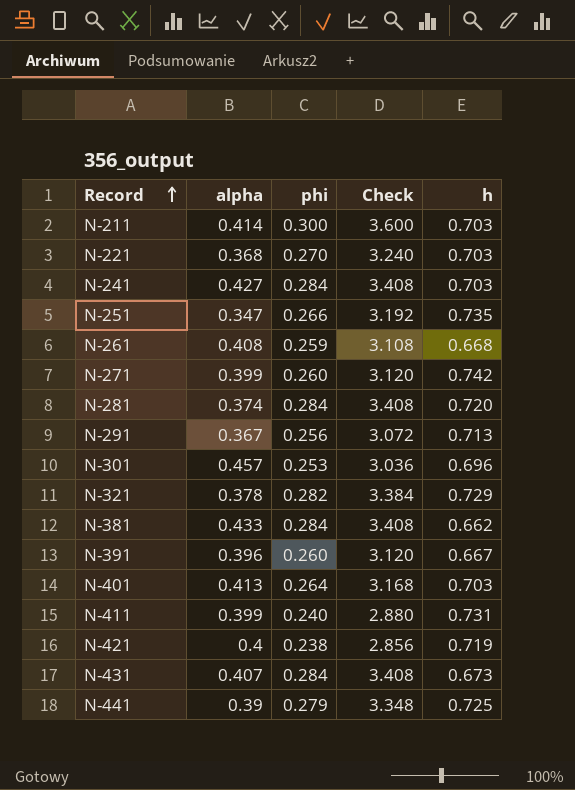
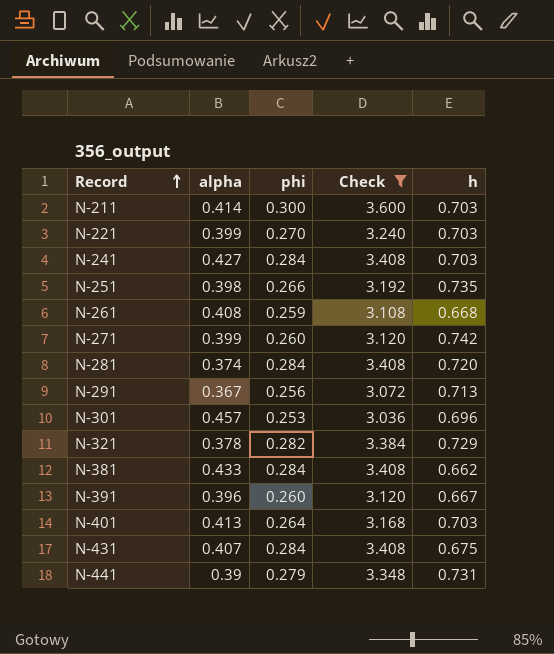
filter: none -> Check >= 3.036
N-221 | alpha: 0.368 -> 0.399
N-251 | alpha: 0.347 -> 0.398
N-431 | h: 0.673 -> 0.675
N-441 | h: 0.725 -> 0.731

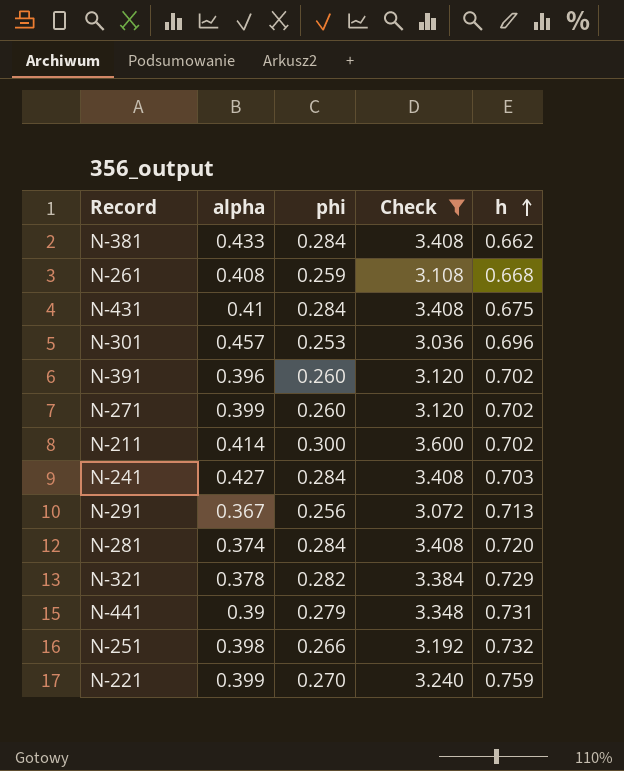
row order: Record ascending -> h ascending
row N-401: 0.413 | 0.264 | 3.168 | 0.703 -> none
N-431 | alpha: 0.407 -> 0.41
N-391 | h: 0.667 -> 0.702
N-271 | h: 0.742 -> 0.702
N-211 | h: 0.703 -> 0.702
N-251 | h: 0.735 -> 0.732
N-221 | h: 0.703 -> 0.759

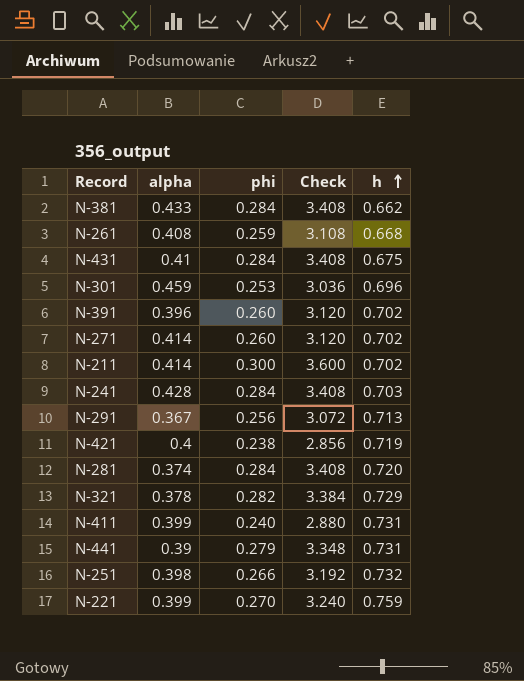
filter: Check >= 3.036 -> none
N-301 | alpha: 0.457 -> 0.459
N-271 | alpha: 0.399 -> 0.414
N-241 | alpha: 0.427 -> 0.428

